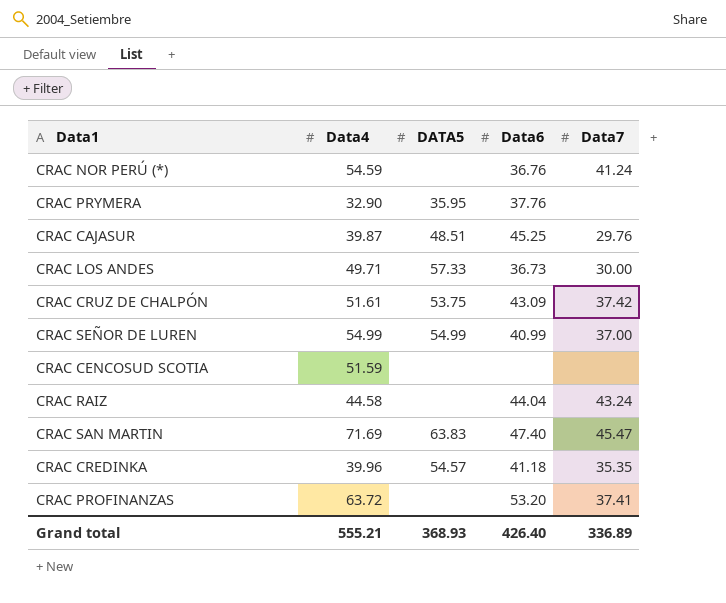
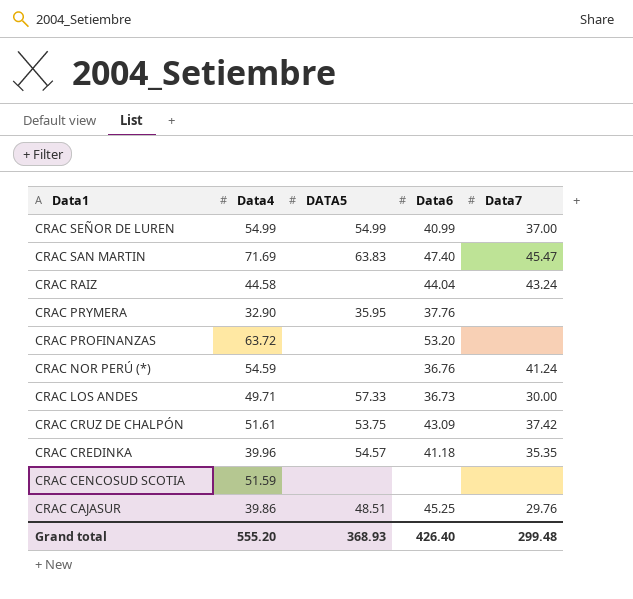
row order: none -> Data1 descending
CRAC PROFINANZAS | Data7: 37.41 -> none
CRAC CAJASUR | Data4: 39.87 -> 39.86
Grand total | Data4: 555.21 -> 555.20
Grand total | Data7: 336.89 -> 299.48

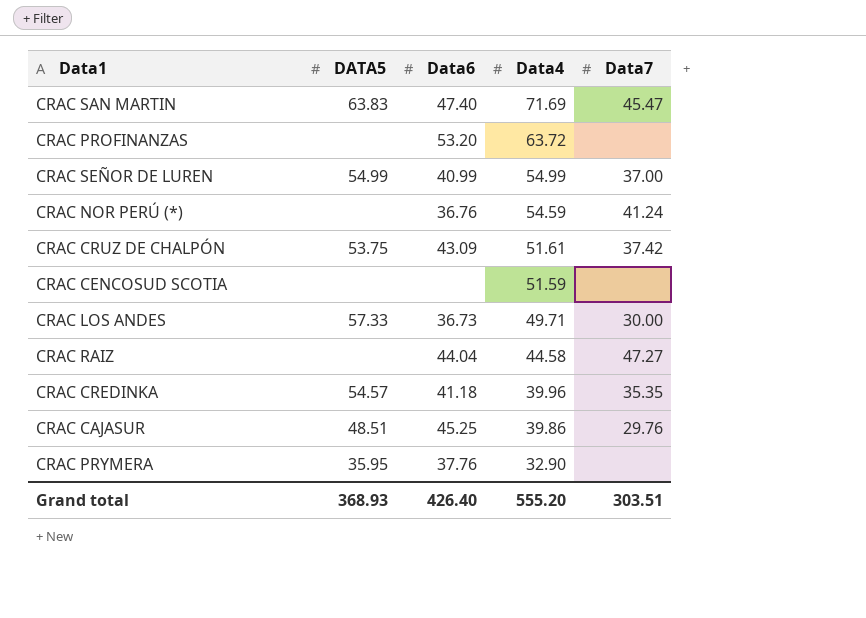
row order: Data1 descending -> Data4 descending
column Data4 | position: 2 -> 4
CRAC RAIZ | Data7: 43.24 -> 47.27
Grand total | Data7: 299.48 -> 303.51

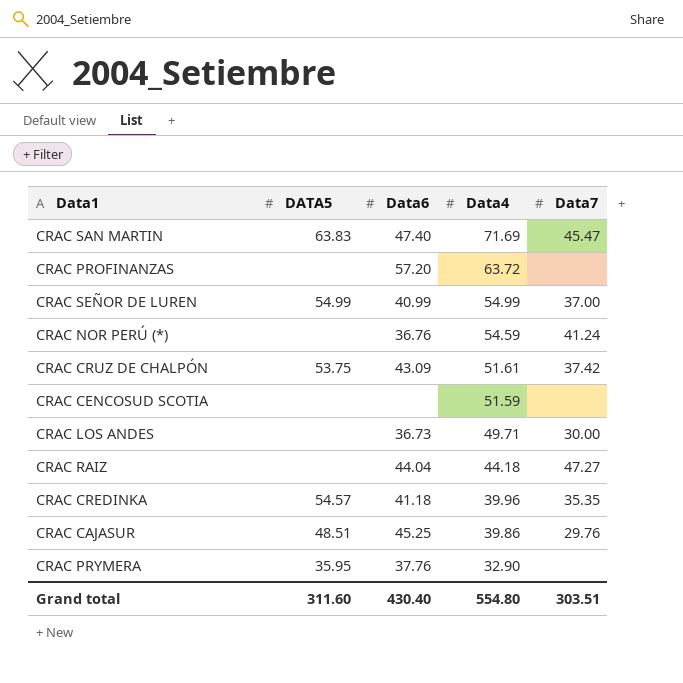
CRAC PROFINANZAS | Data6: 53.20 -> 57.20
CRAC LOS ANDES | DATA5: 57.33 -> none
CRAC RAIZ | Data4: 44.58 -> 44.18
Grand total | DATA5: 368.93 -> 311.60
Grand total | Data6: 426.40 -> 430.40
Grand total | Data4: 555.20 -> 554.80

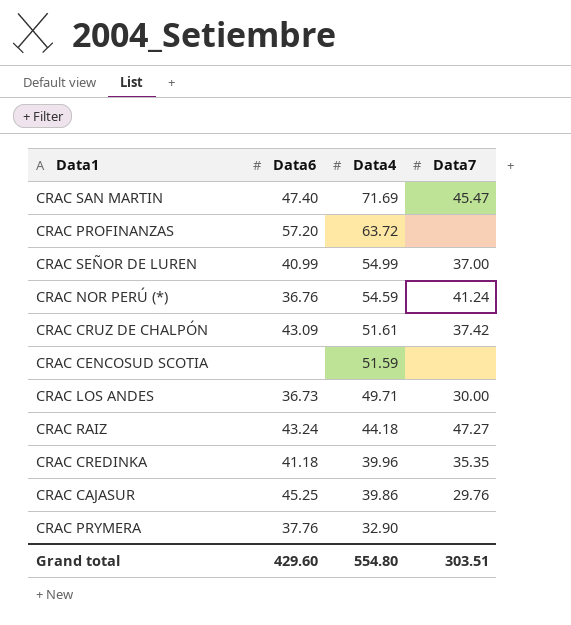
column DATA5 | position: 2 -> none
CRAC RAIZ | Data6: 44.04 -> 43.24
Grand total | Data6: 430.40 -> 429.60

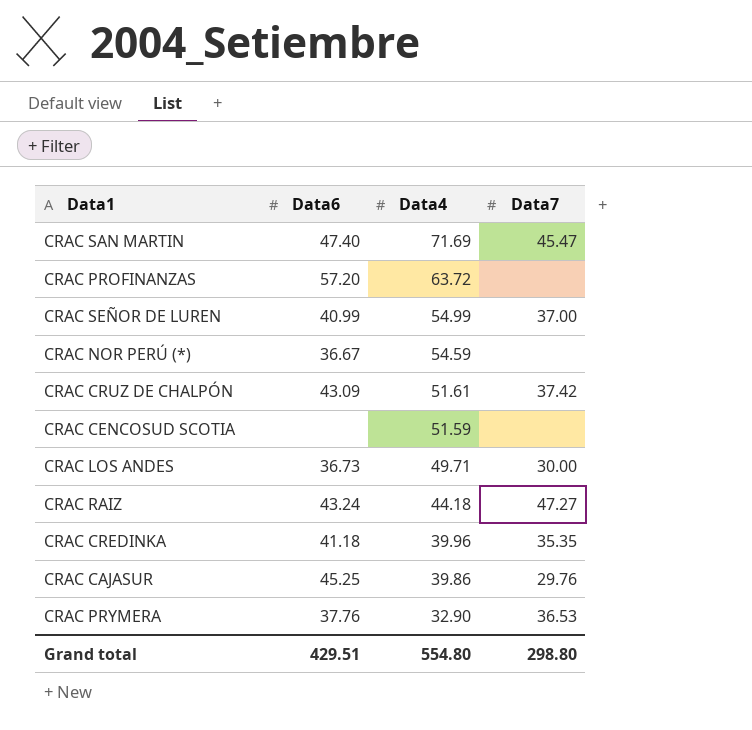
CRAC NOR PERÚ (*) | Data6: 36.76 -> 36.67
CRAC NOR PERÚ (*) | Data7: 41.24 -> none
CRAC PRYMERA | Data7: none -> 36.53
Grand total | Data6: 429.60 -> 429.51
Grand total | Data7: 303.51 -> 298.80

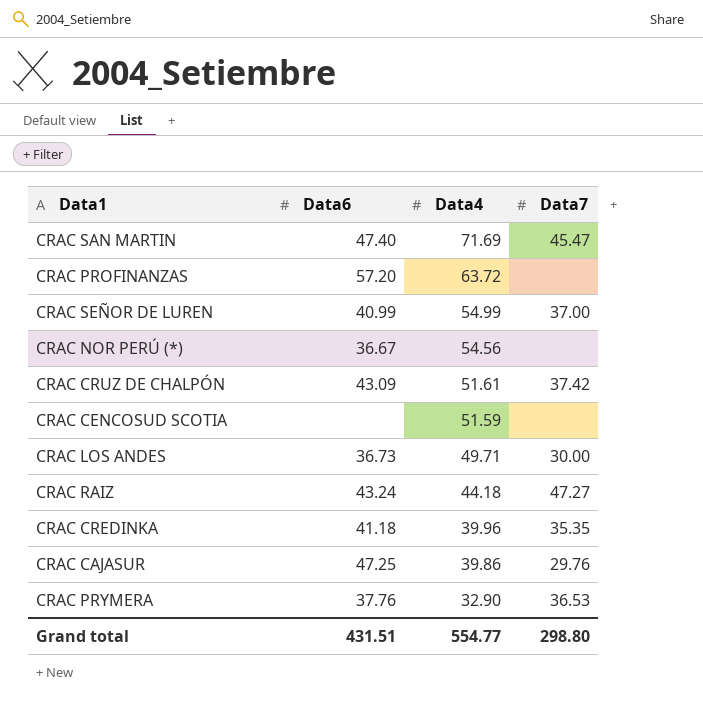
CRAC NOR PERÚ (*) | Data4: 54.59 -> 54.56
CRAC CAJASUR | Data6: 45.25 -> 47.25
Grand total | Data6: 429.51 -> 431.51
Grand total | Data4: 554.80 -> 554.77

